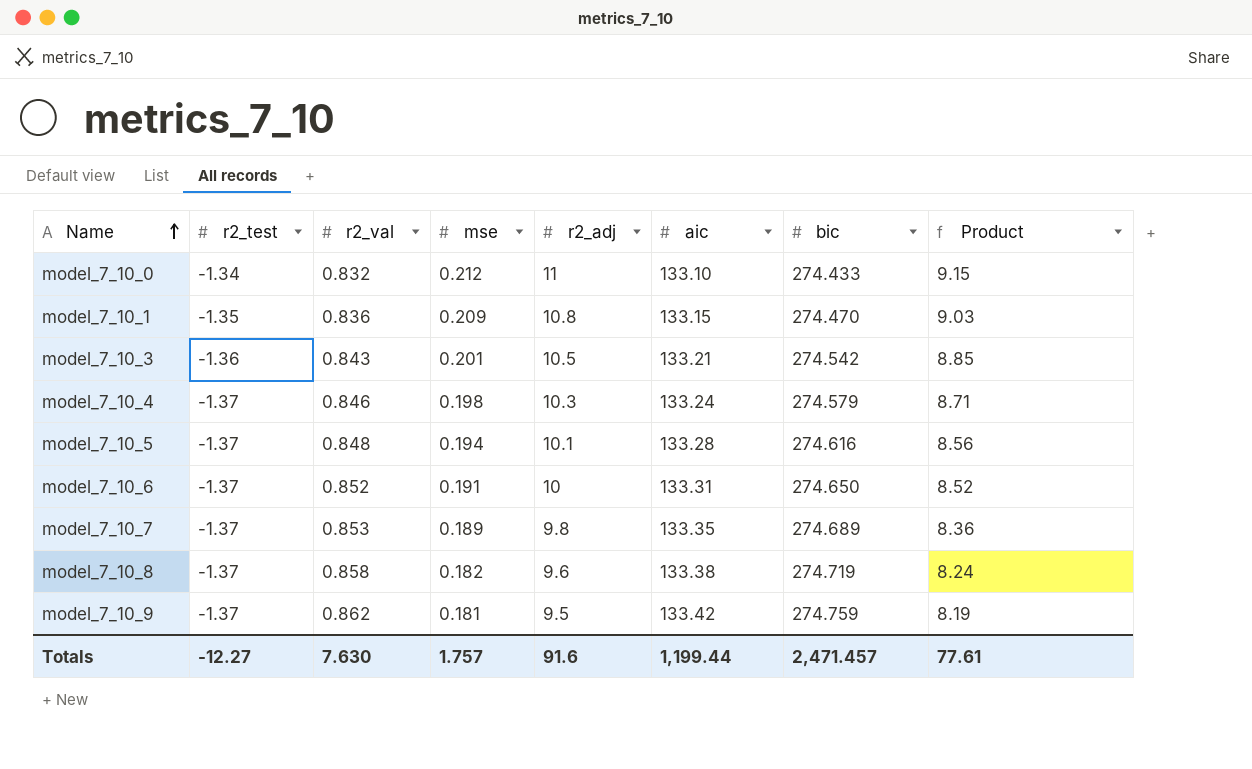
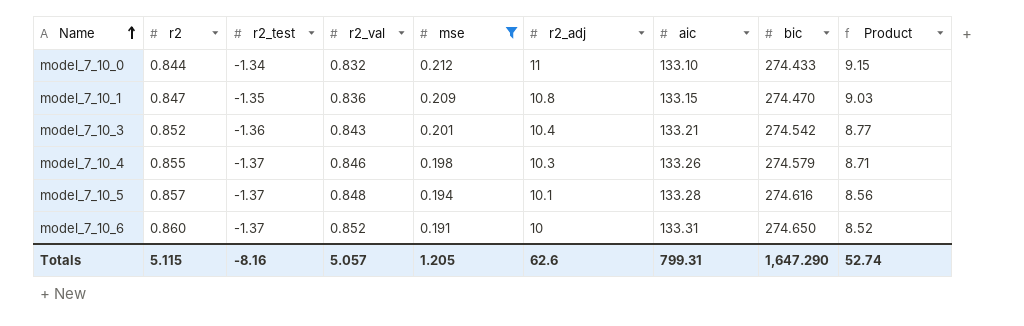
filter: none -> mse >= 0.191
column r2 | position: none -> 2
model_7_10_3 | r2_adj: 10.5 -> 10.4
model_7_10_3 | Product: 8.85 -> 8.77
model_7_10_4 | aic: 133.24 -> 133.26
Totals | r2_test: -12.27 -> -8.16
Totals | r2_val: 7.630 -> 5.057
Totals | mse: 1.757 -> 1.205
Totals | r2_adj: 91.6 -> 62.6
Totals | aic: 1,199.44 -> 799.31
Totals | bic: 2,471.457 -> 1,647.290
Totals | Product: 77.61 -> 52.74

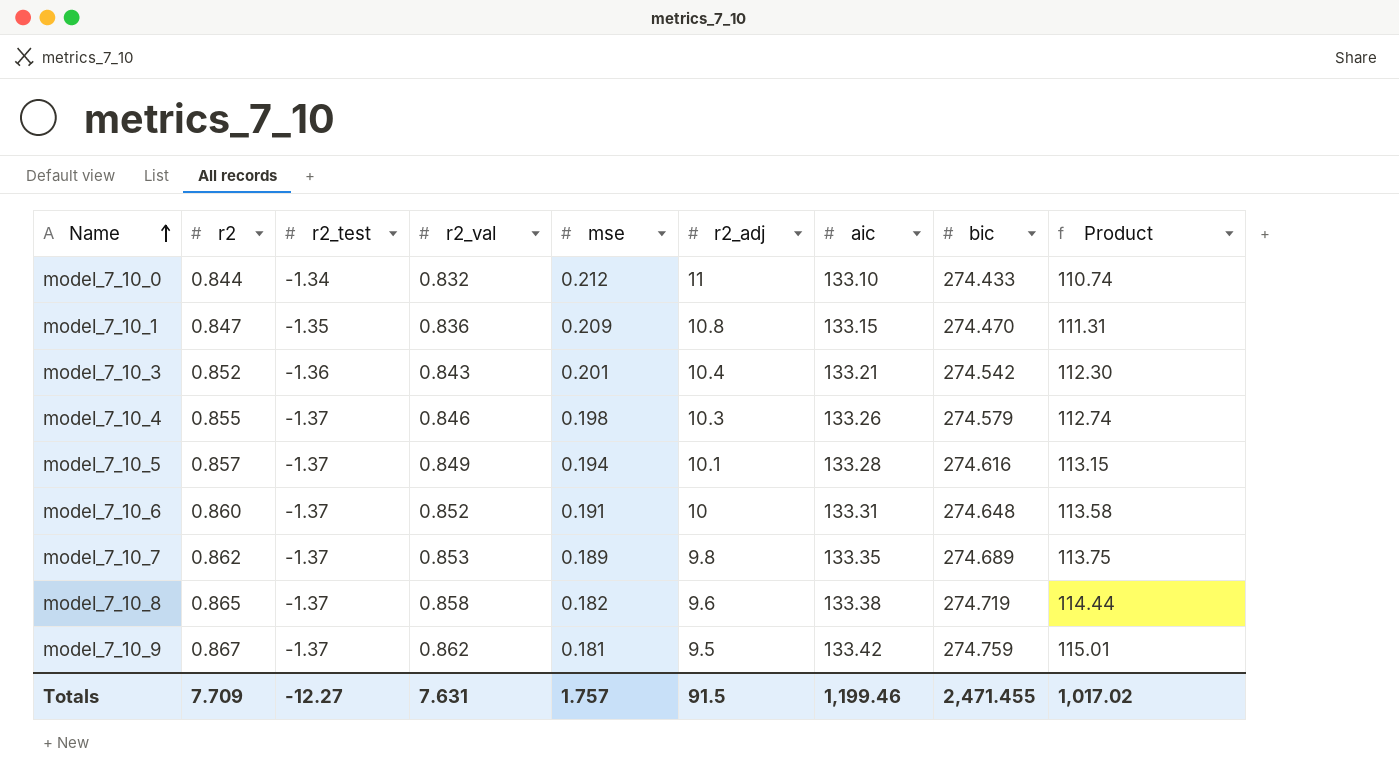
filter: mse >= 0.191 -> none
column Product | formula: [r2_val] * [r2_adj] -> [r2_val] * [aic]
model_7_10_5 | r2_val: 0.848 -> 0.849
model_7_10_6 | bic: 274.650 -> 274.648
Totals | r2: 5.115 -> 7.709
Totals | r2_test: -8.16 -> -12.27
Totals | r2_val: 5.057 -> 7.631
Totals | mse: 1.205 -> 1.757
Totals | r2_adj: 62.6 -> 91.5
Totals | aic: 799.31 -> 1,199.46
Totals | bic: 1,647.290 -> 2,471.455
Totals | Product: 52.74 -> 1,017.02

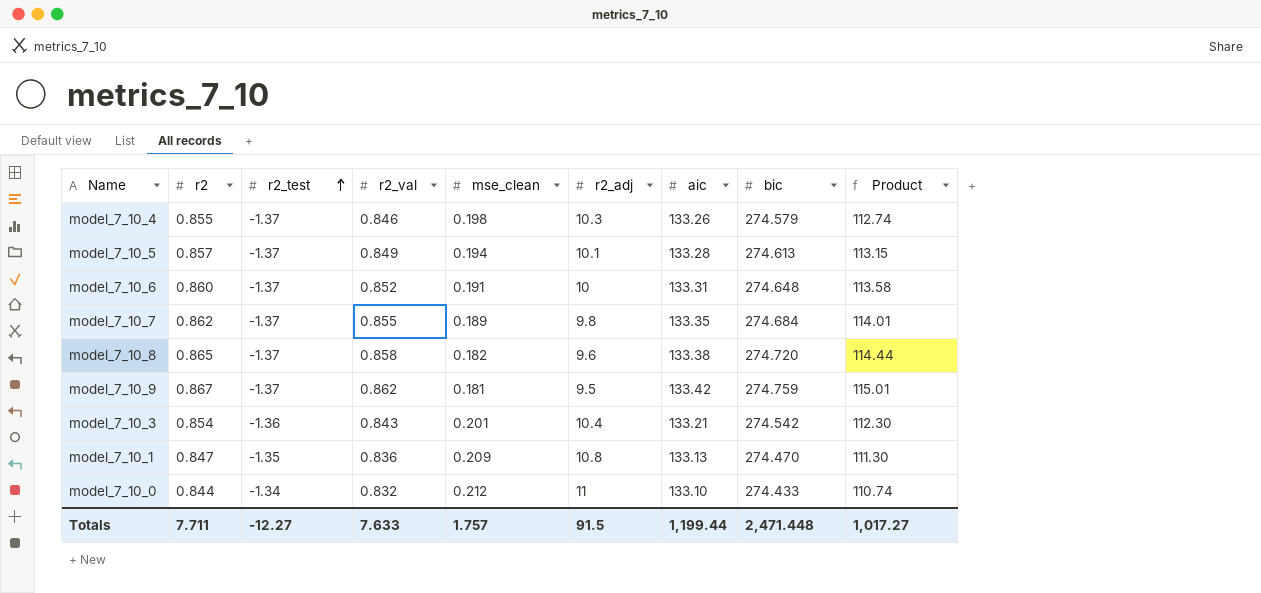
row order: Name ascending -> r2_test ascending
column name: mse -> mse_clean
model_7_10_5 | bic: 274.616 -> 274.613
model_7_10_7 | r2_val: 0.853 -> 0.855
model_7_10_7 | bic: 274.689 -> 274.684
model_7_10_7 | Product: 113.75 -> 114.01
model_7_10_8 | bic: 274.719 -> 274.720
model_7_10_3 | r2: 0.852 -> 0.854
model_7_10_1 | aic: 133.15 -> 133.13
model_7_10_1 | Product: 111.31 -> 111.30
Totals | r2: 7.709 -> 7.711
Totals | r2_val: 7.631 -> 7.633
Totals | aic: 1,199.46 -> 1,199.44
Totals | bic: 2,471.455 -> 2,471.448
Totals | Product: 1,017.02 -> 1,017.27

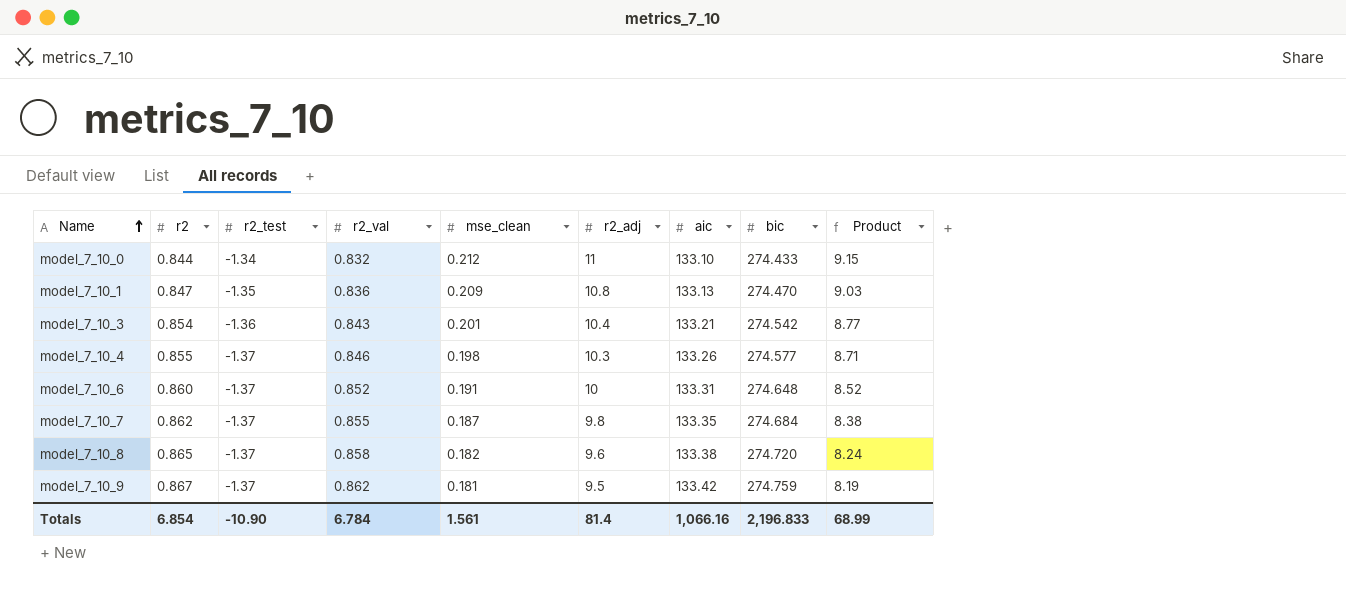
row order: r2_test ascending -> Name ascending
column Product | formula: [r2_val] * [aic] -> [r2_val] * [r2_adj]
row model_7_10_5: 0.857 | -1.37 | 0.849 | 0.194 | 10.1 | 133.28 | 274.613 | 113.15 -> none
model_7_10_4 | bic: 274.579 -> 274.577
model_7_10_7 | mse_clean: 0.189 -> 0.187
Totals | r2: 7.711 -> 6.854
Totals | r2_test: -12.27 -> -10.90
Totals | r2_val: 7.633 -> 6.784
Totals | mse_clean: 1.757 -> 1.561
Totals | r2_adj: 91.5 -> 81.4
Totals | aic: 1,199.44 -> 1,066.16
Totals | bic: 2,471.448 -> 2,196.833
Totals | Product: 1,017.27 -> 68.99

